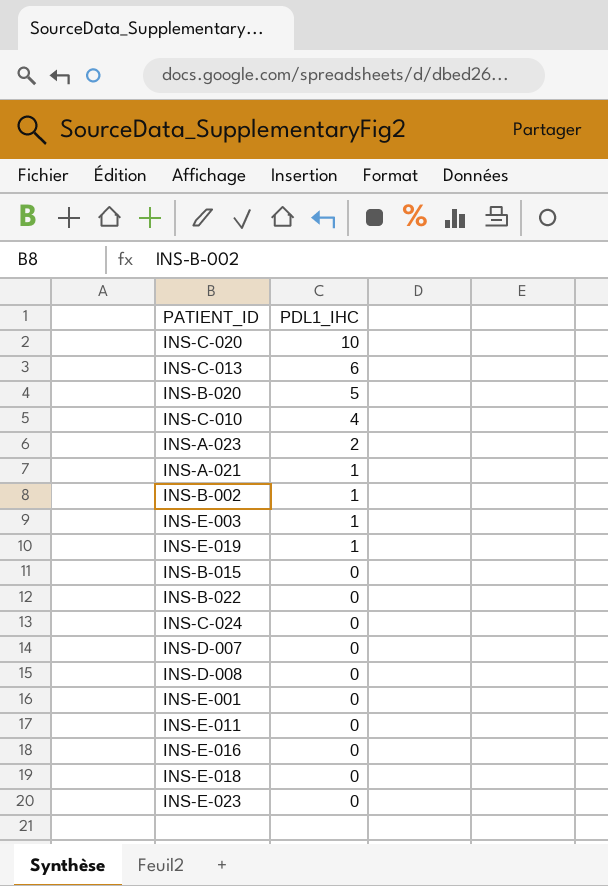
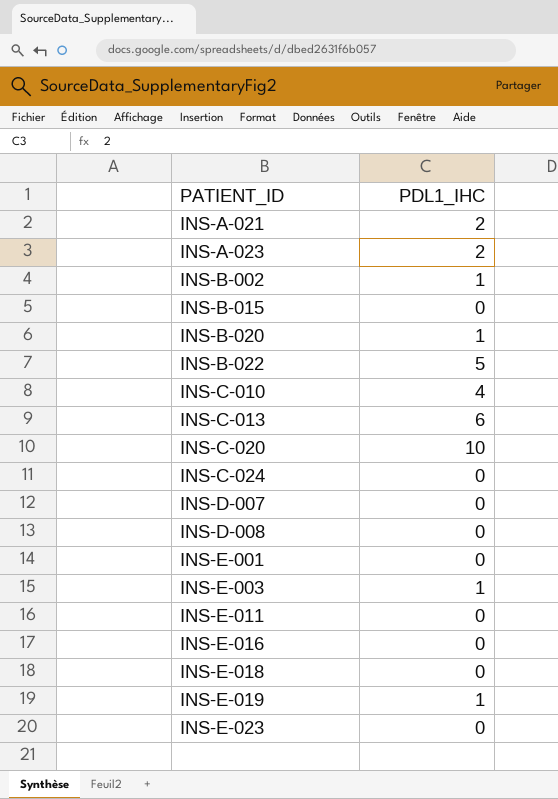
row order: PDL1_IHC descending -> PATIENT_ID ascending
INS-A-021 | PDL1_IHC: 1 -> 2
INS-B-020 | PDL1_IHC: 5 -> 1
INS-B-022 | PDL1_IHC: 0 -> 5

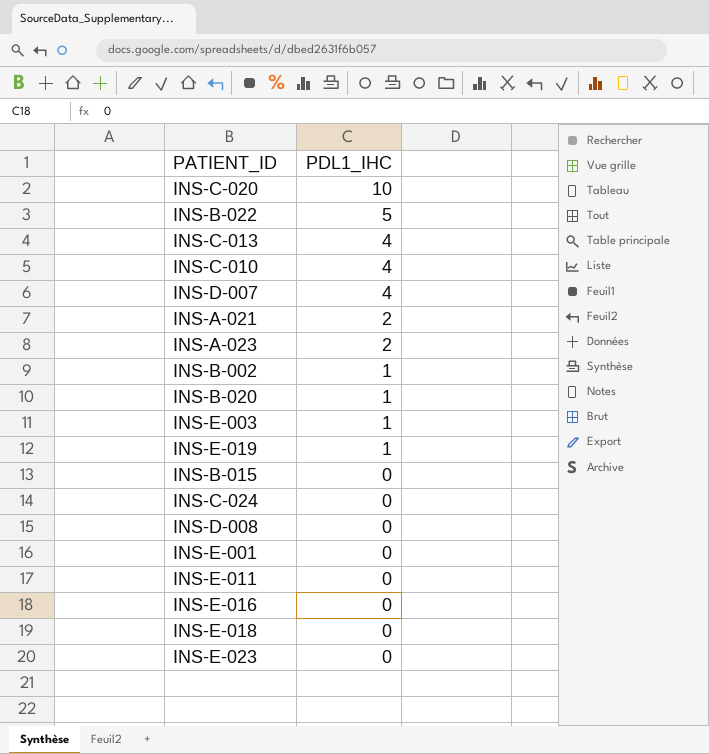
row order: PATIENT_ID ascending -> PDL1_IHC descending
INS-C-013 | PDL1_IHC: 6 -> 4
INS-D-007 | PDL1_IHC: 0 -> 4

